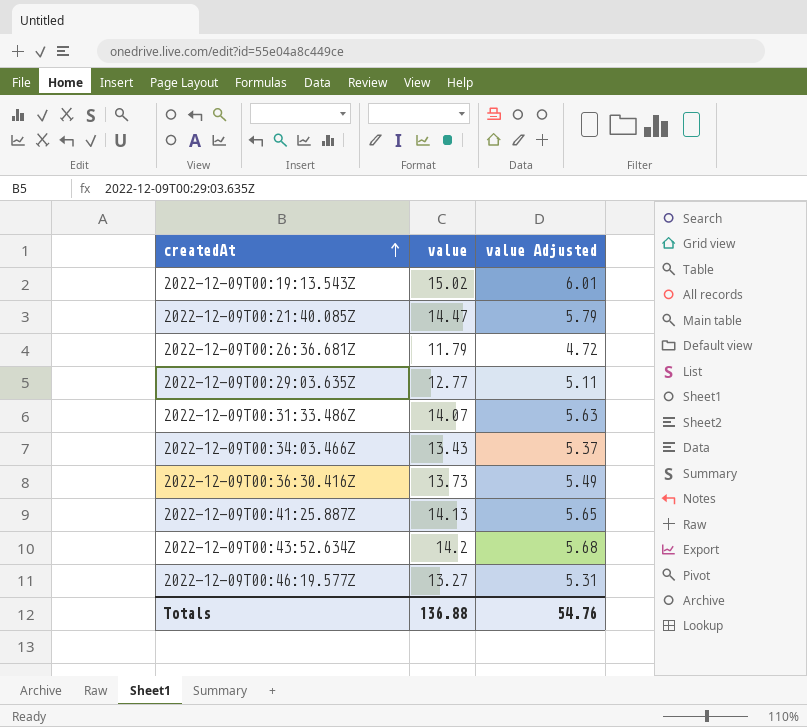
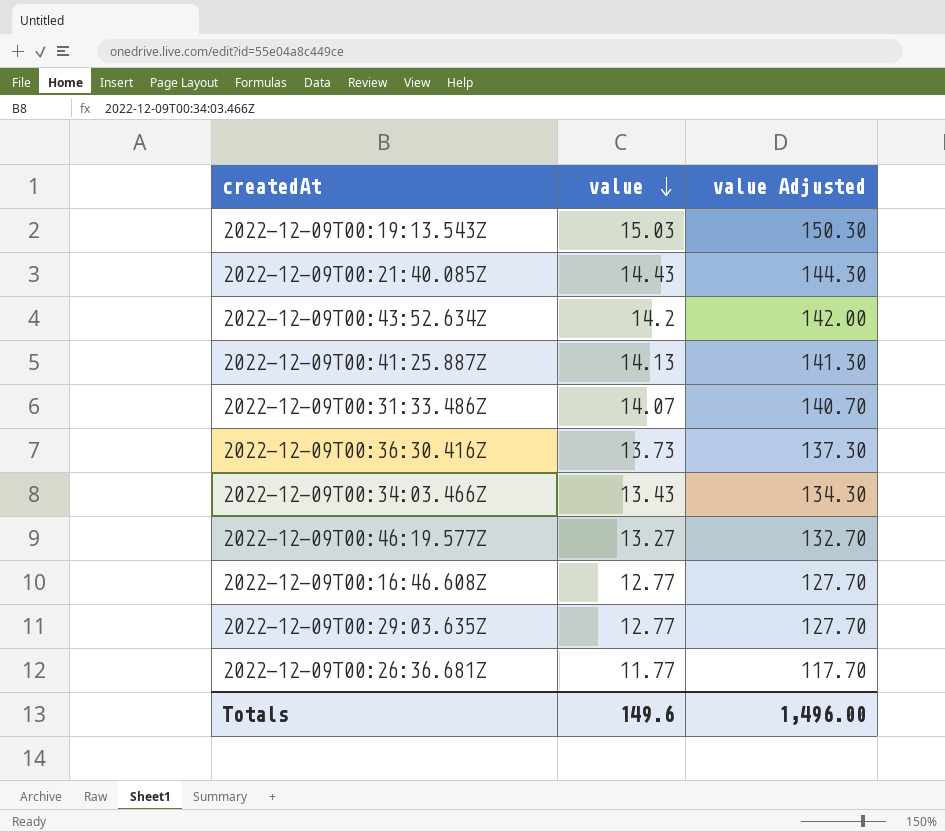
row order: createdAt ascending -> value descending
column value Adjusted | formula: [value] * 0.4 -> [value] * 10
2022-12-09T00:19:13.543Z | value: 15.02 -> 15.03
2022-12-09T00:21:40.085Z | value: 14.47 -> 14.43
row 2022-12-09T00:16:46.608Z: none -> 12.77 | 127.70
2022-12-09T00:26:36.681Z | value: 11.79 -> 11.77
Totals | value: 136.88 -> 149.6
Totals | value Adjusted: 54.76 -> 1,496.00

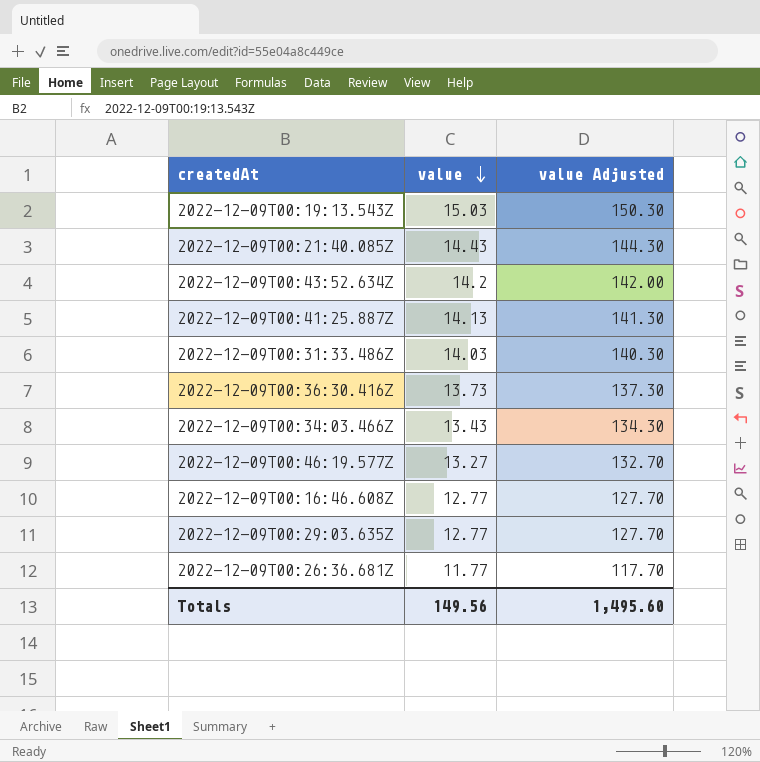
2022-12-09T00:31:33.486Z | value: 14.07 -> 14.03
2022-12-09T00:31:33.486Z | value Adjusted: 140.70 -> 140.30
Totals | value: 149.6 -> 149.56
Totals | value Adjusted: 1,496.00 -> 1,495.60

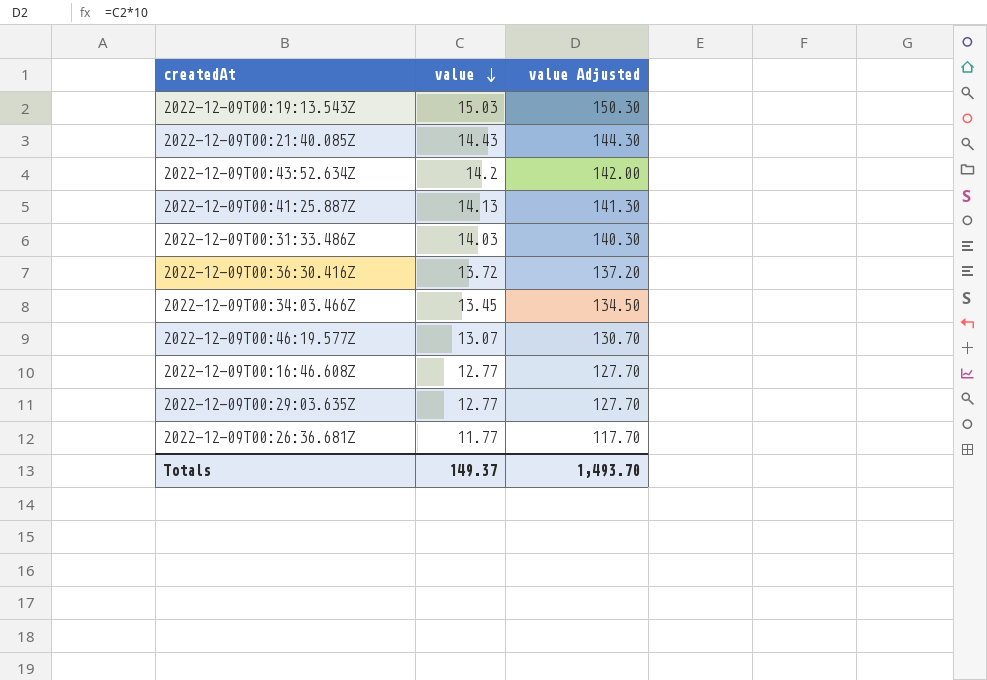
2022-12-09T00:36:30.416Z | value: 13.73 -> 13.72
2022-12-09T00:36:30.416Z | value Adjusted: 137.30 -> 137.20
2022-12-09T00:34:03.466Z | value: 13.43 -> 13.45
2022-12-09T00:34:03.466Z | value Adjusted: 134.30 -> 134.50
2022-12-09T00:46:19.577Z | value: 13.27 -> 13.07
2022-12-09T00:46:19.577Z | value Adjusted: 132.70 -> 130.70
Totals | value: 149.56 -> 149.37
Totals | value Adjusted: 1,495.60 -> 1,493.70

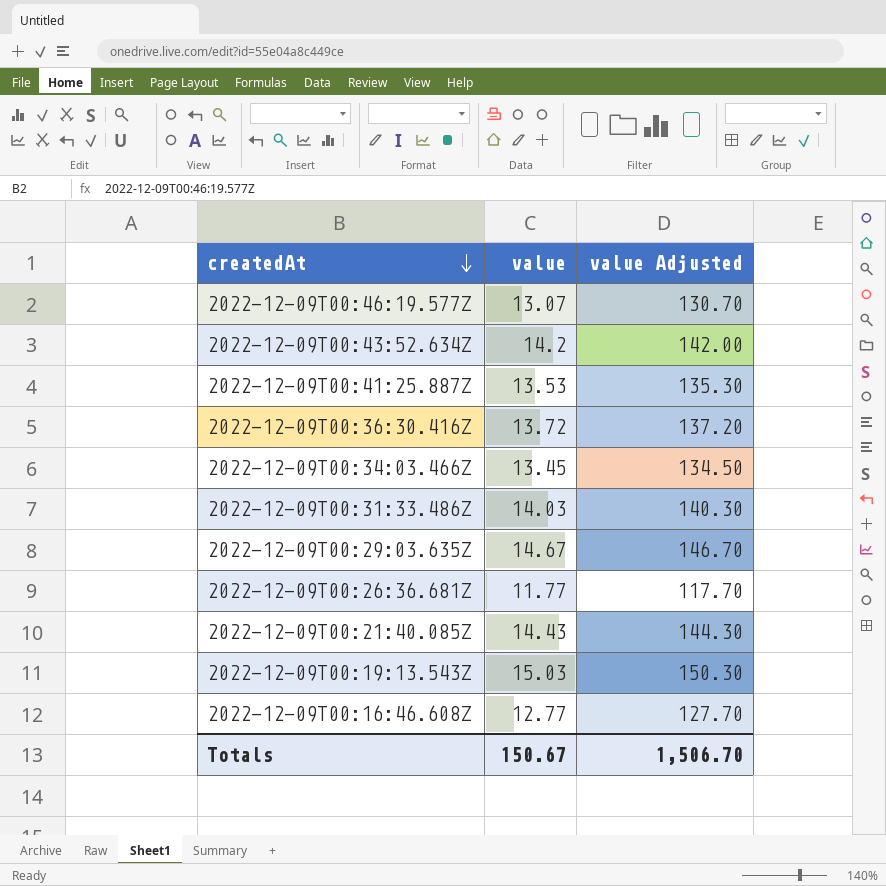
row order: value descending -> createdAt descending
2022-12-09T00:41:25.887Z | value: 14.13 -> 13.53
2022-12-09T00:41:25.887Z | value Adjusted: 141.30 -> 135.30
2022-12-09T00:29:03.635Z | value: 12.77 -> 14.67
2022-12-09T00:29:03.635Z | value Adjusted: 127.70 -> 146.70
Totals | value: 149.37 -> 150.67
Totals | value Adjusted: 1,493.70 -> 1,506.70

